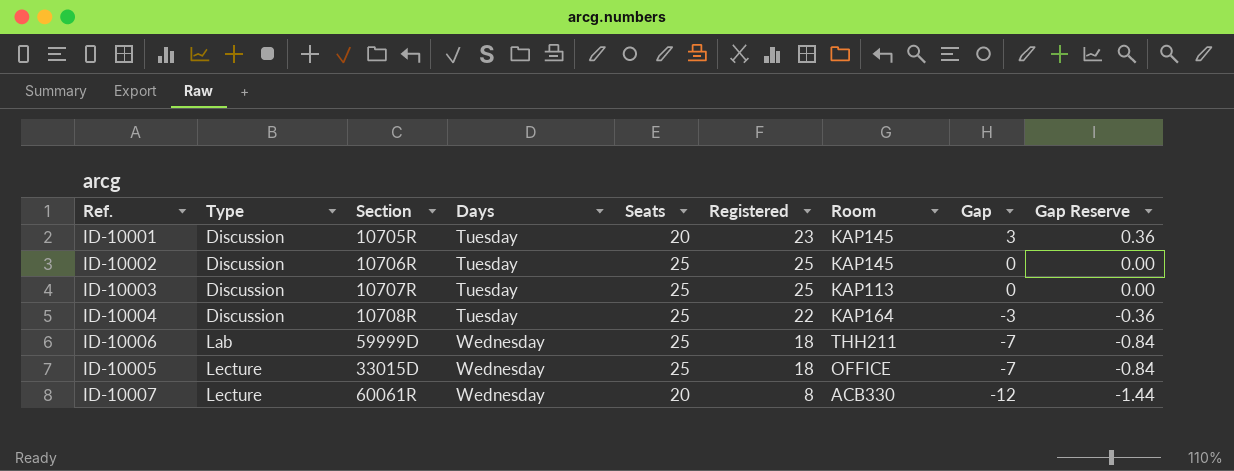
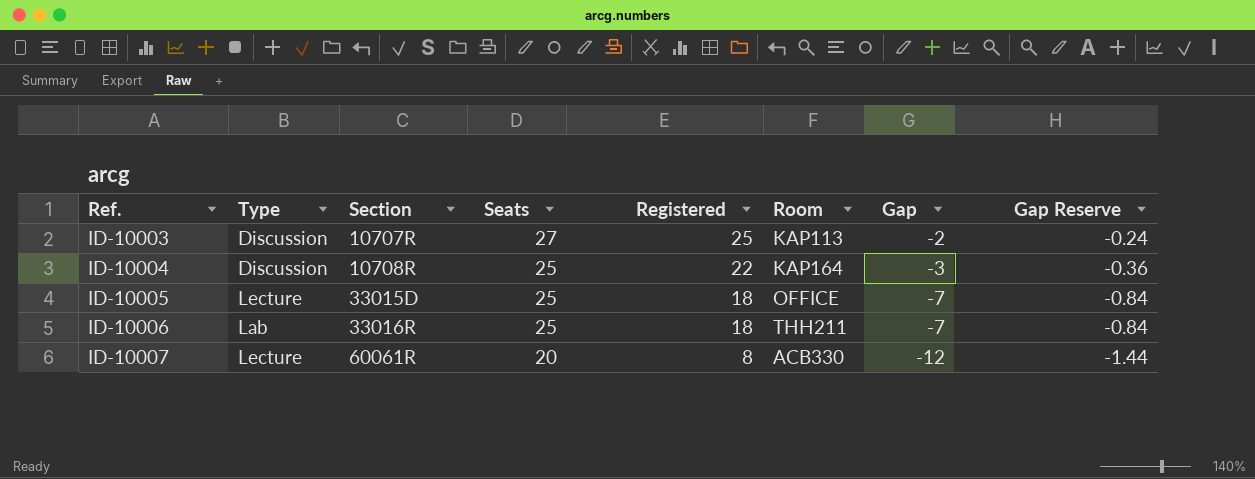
row order: Type ascending -> Ref. ascending
column Days | position: 4 -> none
row ID-10001: Discussion | 10705R | Tuesday | 20 | 23 | KAP145 | 3 | 0.36 -> none
row ID-10002: Discussion | 10706R | Tuesday | 25 | 25 | KAP145 | 0 | 0.00 -> none
ID-10003 | Seats: 25 -> 27
ID-10003 | Gap: 0 -> -2
ID-10003 | Gap Reserve: 0.00 -> -0.24
ID-10006 | Section: 59999D -> 33016R

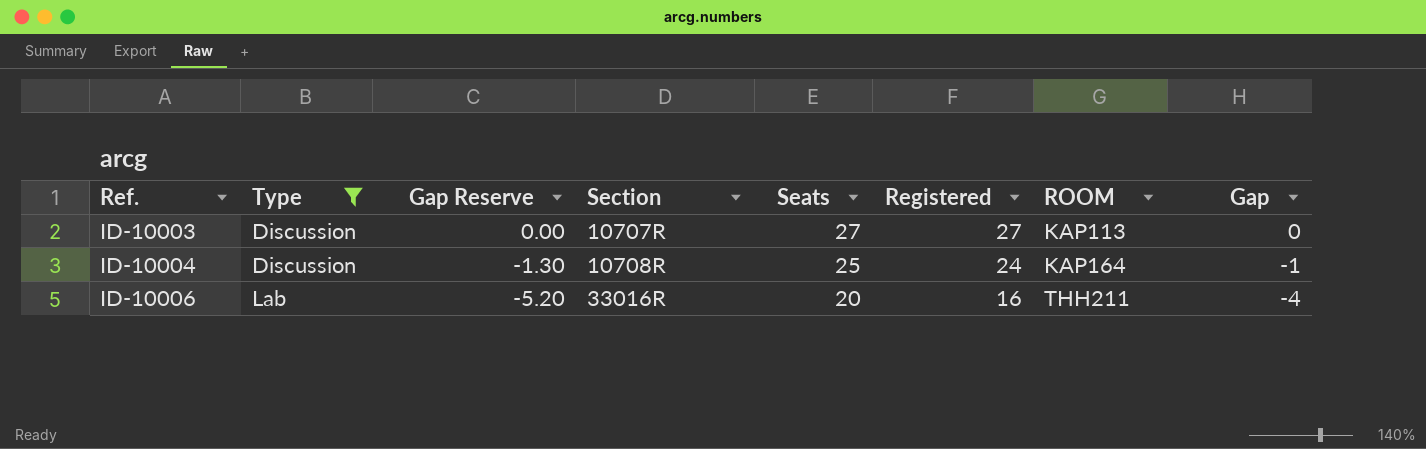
filter: none -> Type != Lecture
column Gap Reserve | formula: [Gap] * 0.12 -> [Gap] * 1.3
column Gap Reserve | position: 8 -> 3
column name: Room -> ROOM
ID-10003 | Registered: 25 -> 27
ID-10003 | Gap: -2 -> 0
ID-10004 | Registered: 22 -> 24
ID-10004 | Gap: -3 -> -1
ID-10006 | Seats: 25 -> 20
ID-10006 | Registered: 18 -> 16
ID-10006 | Gap: -7 -> -4

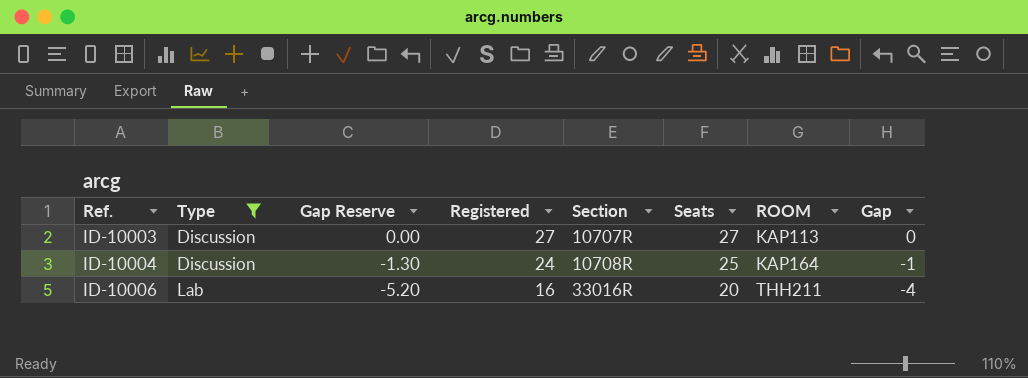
column Registered | position: 6 -> 4

